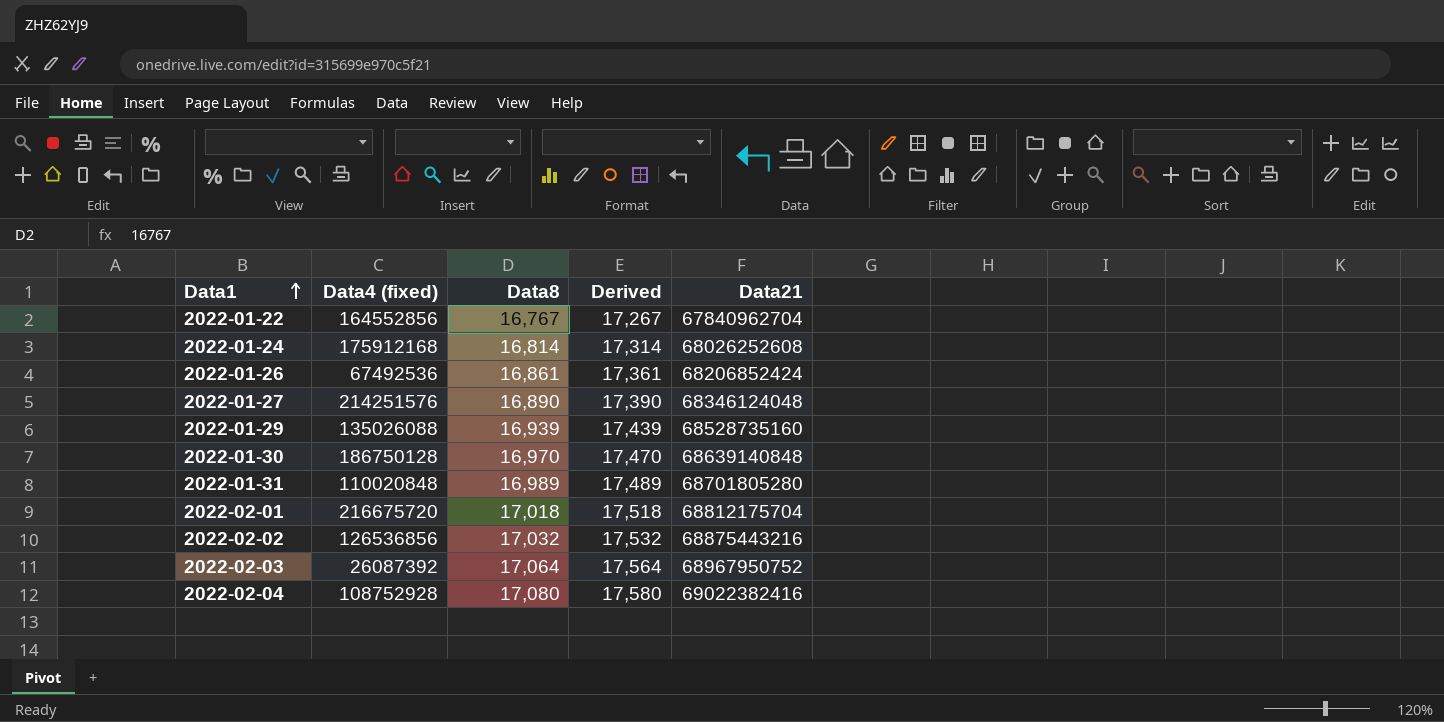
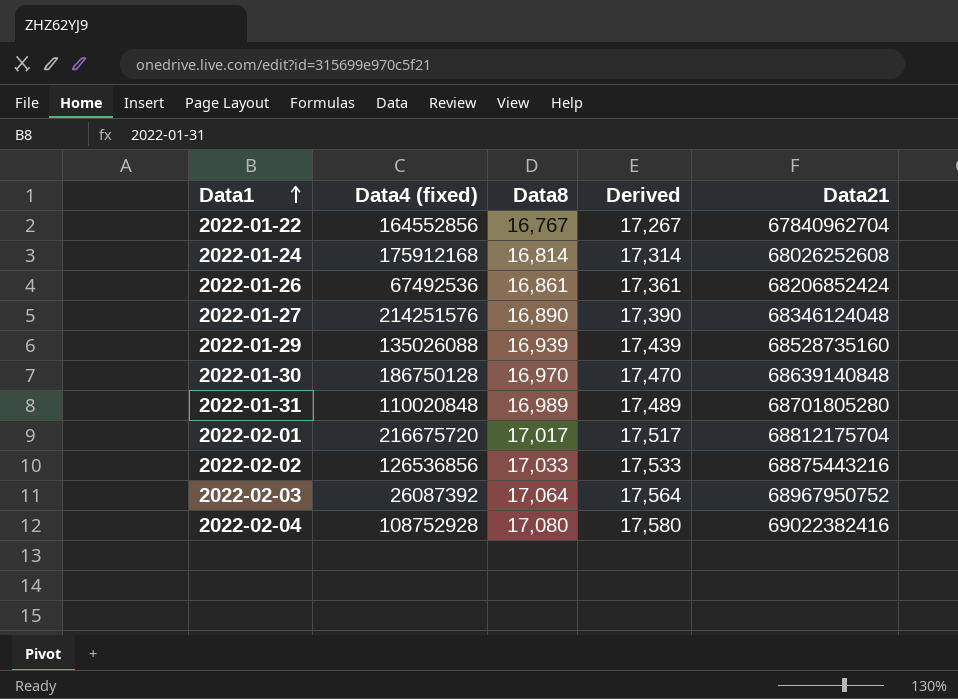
2022-02-01 | Data8: 17,018 -> 17,017
2022-02-01 | Derived: 17,518 -> 17,517
2022-02-02 | Data8: 17,032 -> 17,033
2022-02-02 | Derived: 17,532 -> 17,533

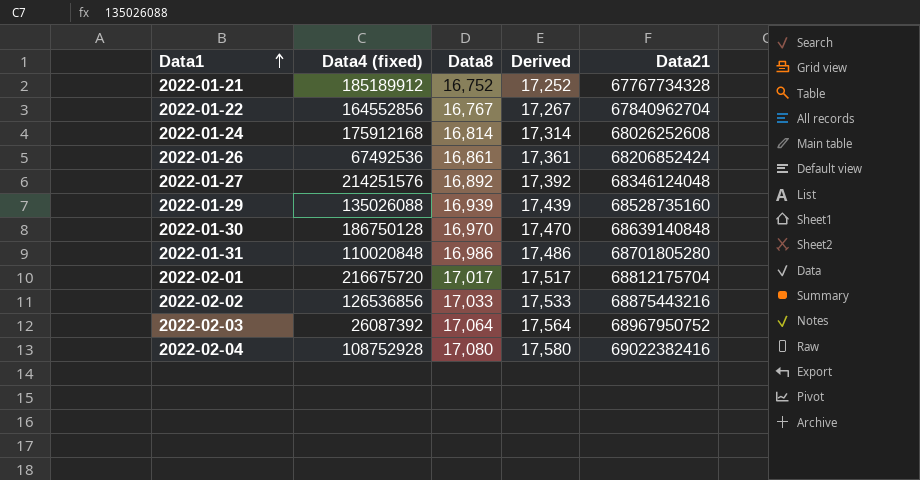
row 2022-01-21: none -> 185189912 | 16,752 | 17,252 | 67767734328
2022-01-27 | Data8: 16,890 -> 16,892
2022-01-27 | Derived: 17,390 -> 17,392
2022-01-31 | Data8: 16,989 -> 16,986
2022-01-31 | Derived: 17,489 -> 17,486

